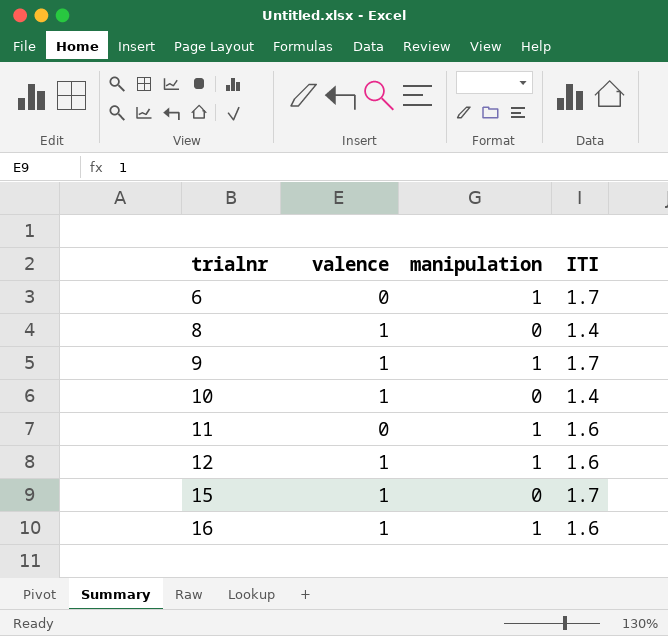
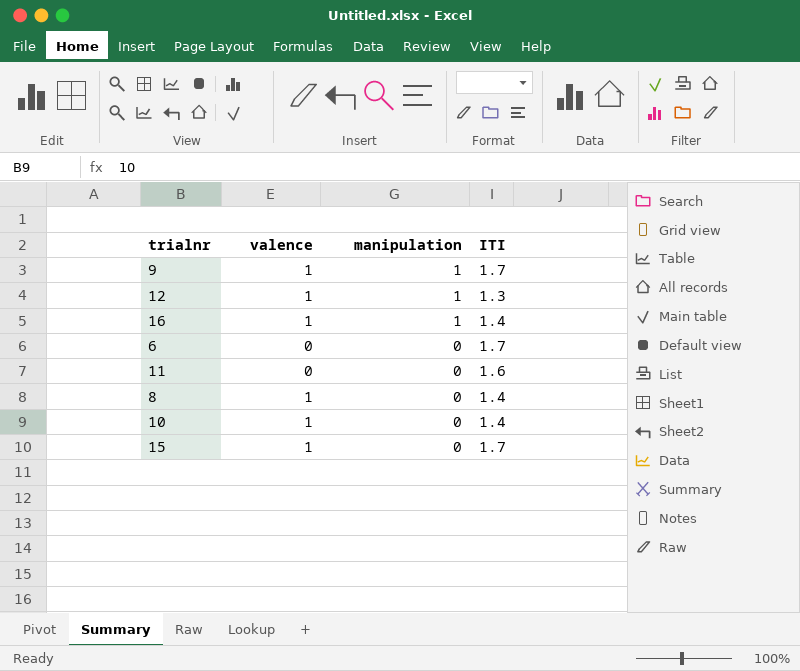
row order: trialnr ascending -> manipulation descending
12 | ITI: 1.6 -> 1.3
16 | ITI: 1.6 -> 1.4
6 | manipulation: 1 -> 0
11 | manipulation: 1 -> 0

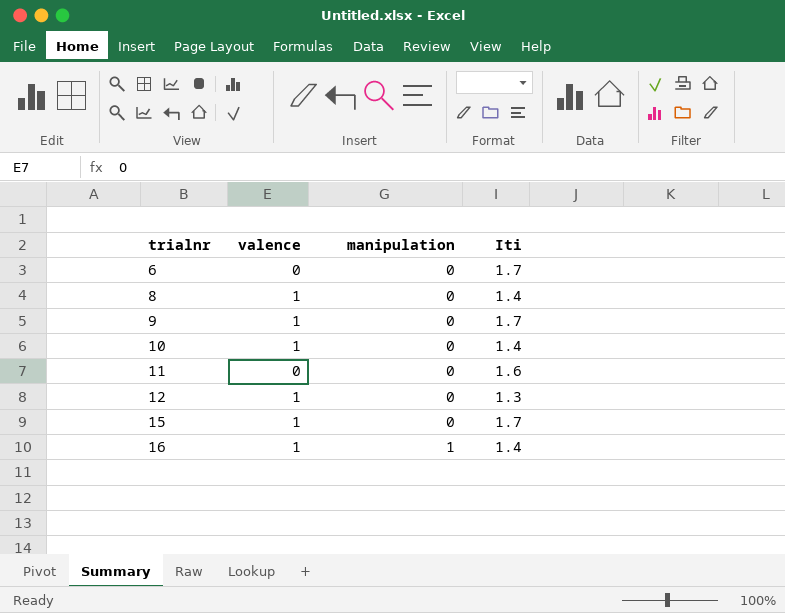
row order: manipulation descending -> trialnr ascending
column name: ITI -> Iti
9 | manipulation: 1 -> 0
12 | manipulation: 1 -> 0

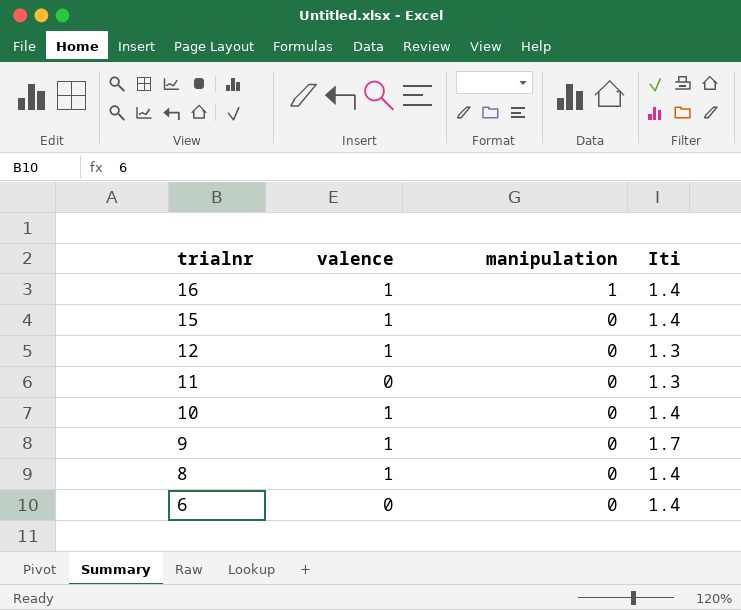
row order: trialnr ascending -> trialnr descending
15 | Iti: 1.7 -> 1.4
11 | Iti: 1.6 -> 1.3
6 | Iti: 1.7 -> 1.4

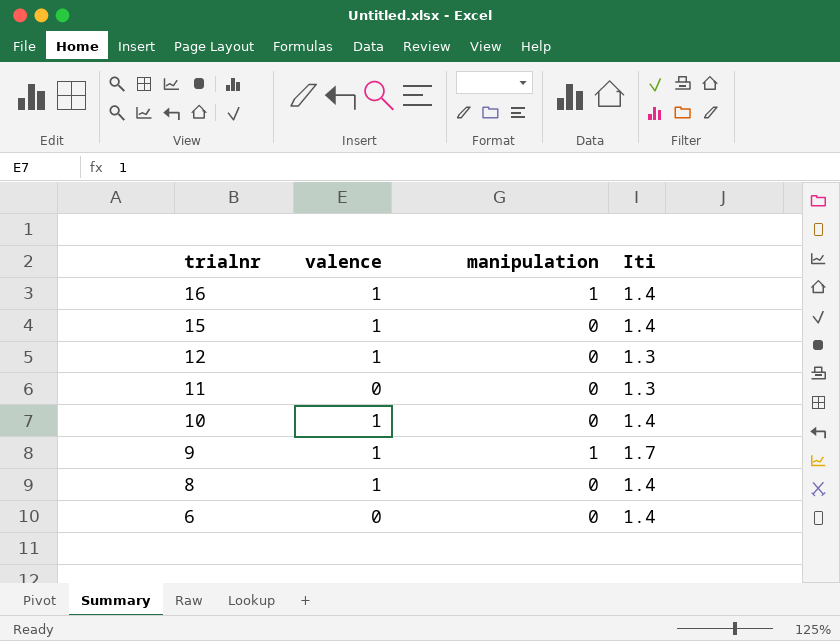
9 | manipulation: 0 -> 1

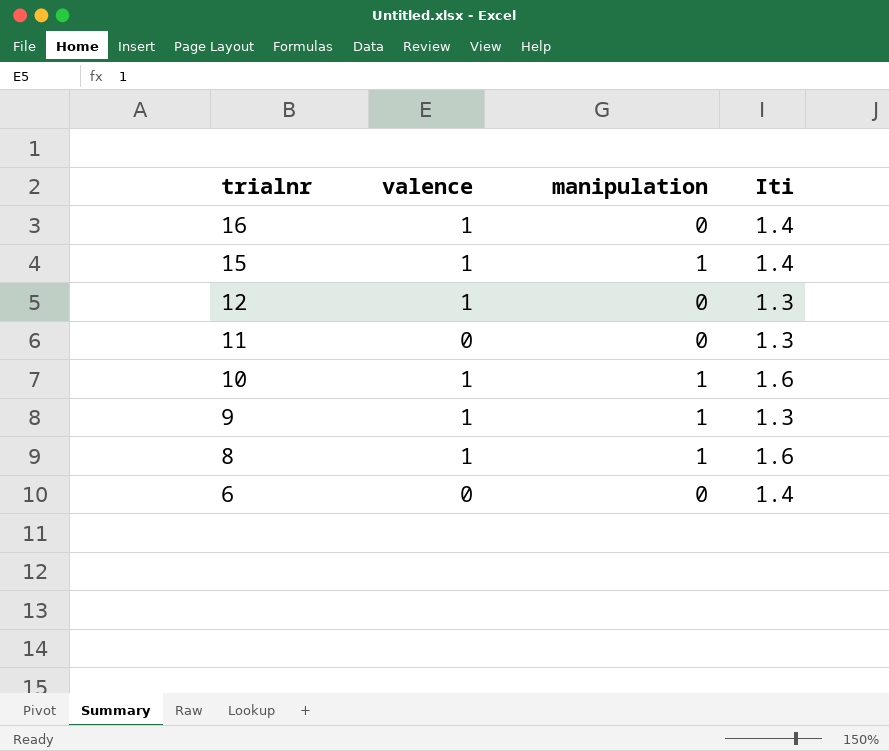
16 | manipulation: 1 -> 0
15 | manipulation: 0 -> 1
10 | manipulation: 0 -> 1
10 | Iti: 1.4 -> 1.6
9 | Iti: 1.7 -> 1.3
8 | manipulation: 0 -> 1
8 | Iti: 1.4 -> 1.6

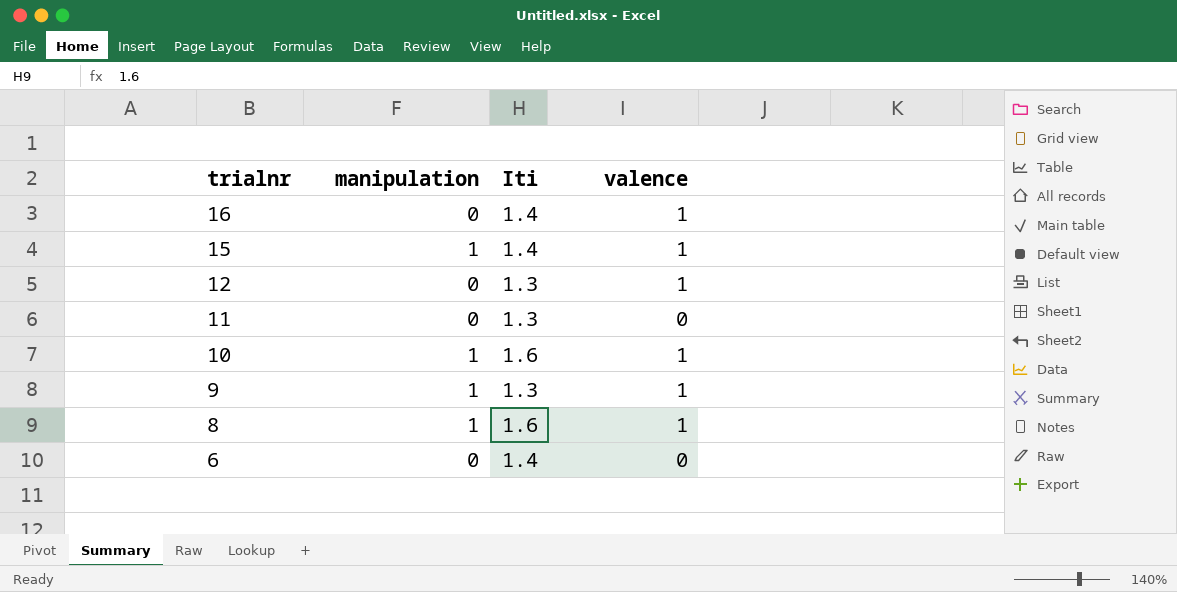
column valence | position: 2 -> 4

